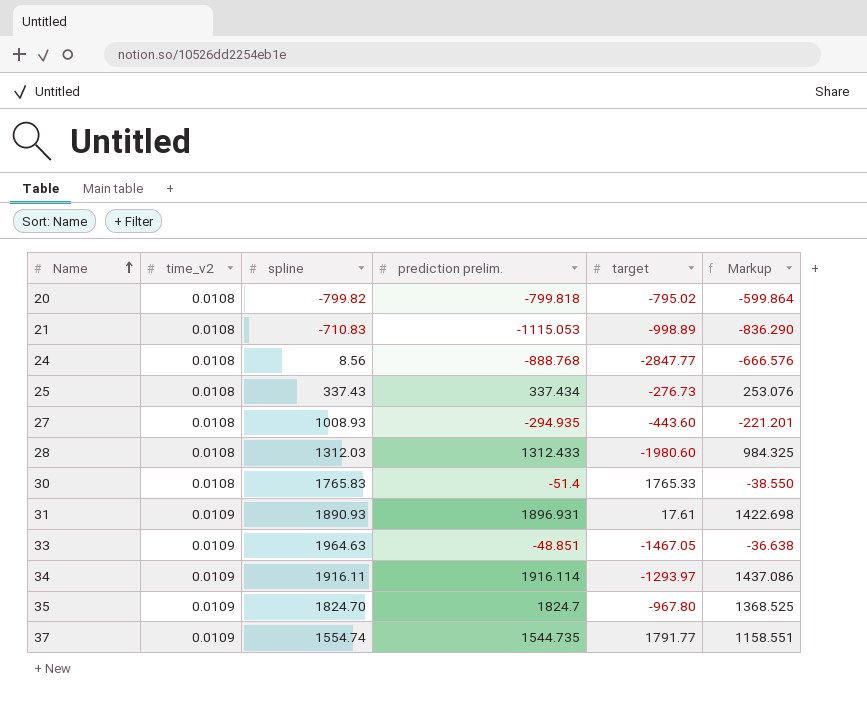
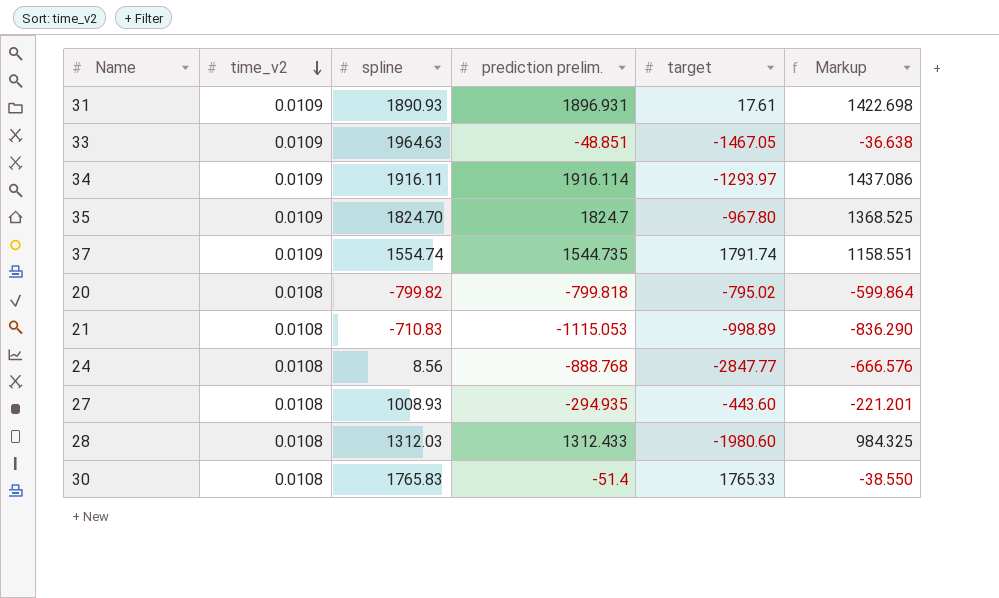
row order: Name ascending -> time_v2 descending
row 25: 0.0108 | 337.43 | 337.434 | -276.73 | 253.076 -> none
37 | target: 1791.77 -> 1791.74

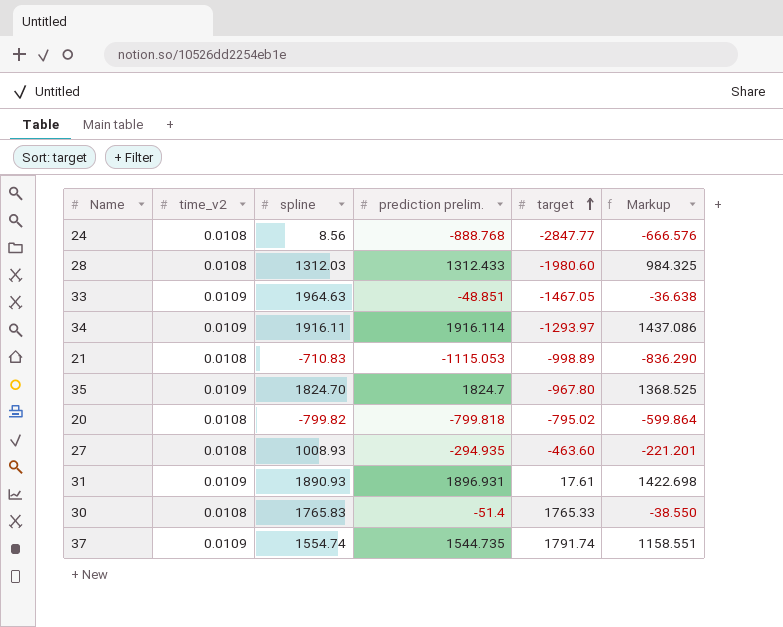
row order: time_v2 descending -> target ascending
27 | target: -443.60 -> -463.60

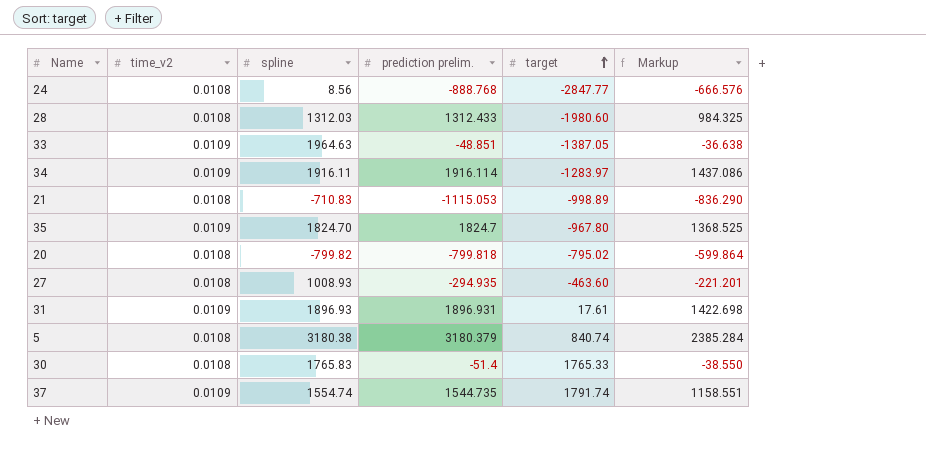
33 | target: -1467.05 -> -1387.05
34 | target: -1293.97 -> -1283.97
31 | spline: 1890.93 -> 1896.93
row 5: none -> 0.0108 | 3180.38 | 3180.379 | 840.74 | 2385.284

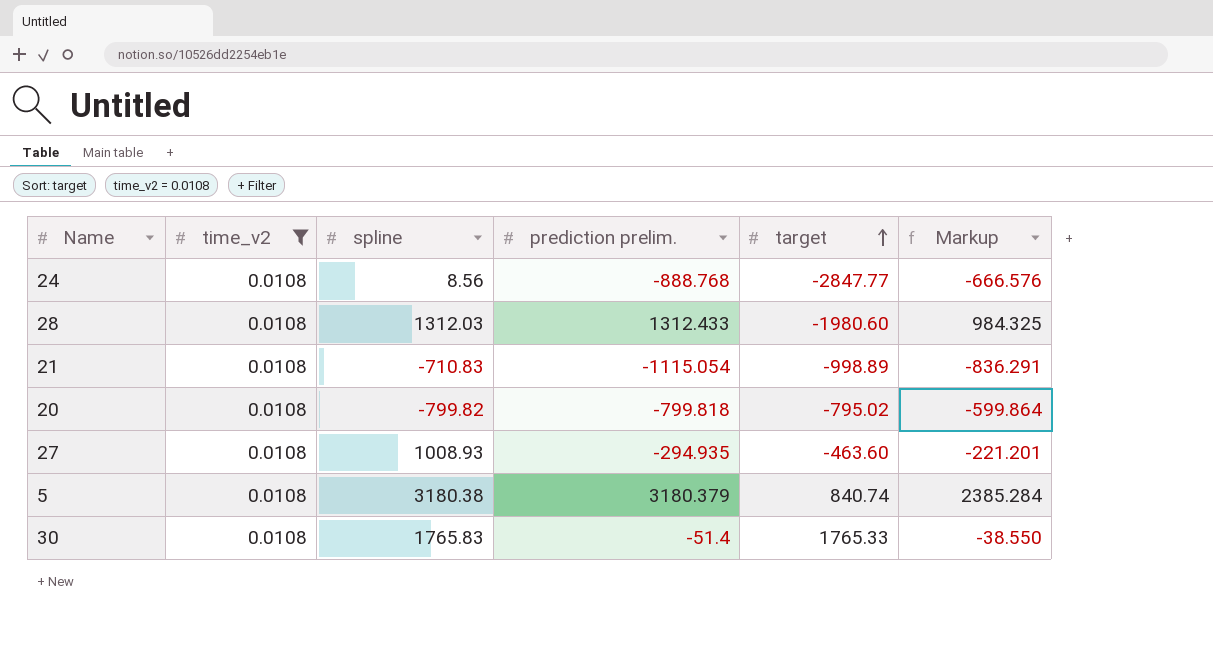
filter: none -> time_v2 = 0.0108
21 | prediction prelim.: -1115.053 -> -1115.054
21 | Markup: -836.290 -> -836.291

